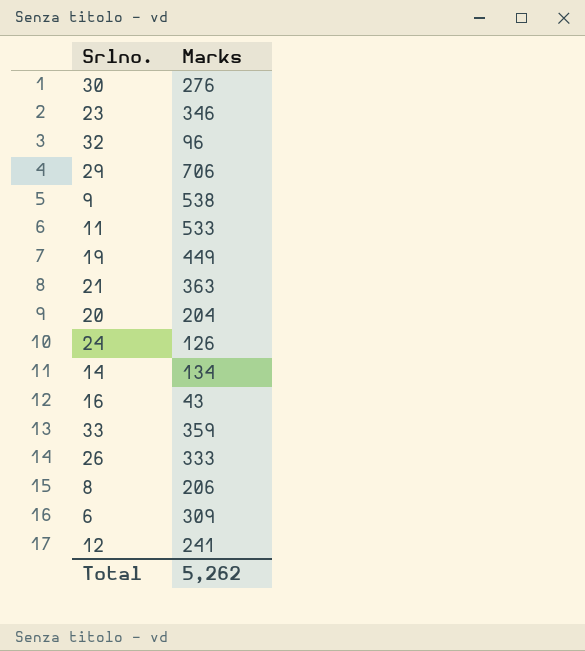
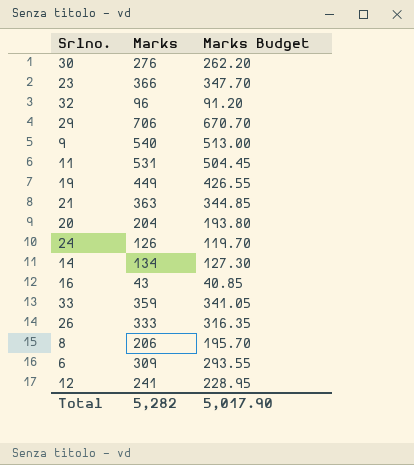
column Marks Budget | formula: none -> [Marks] * 0.95
23 | Marks: 346 -> 366
9 | Marks: 538 -> 540
11 | Marks: 533 -> 531
Total | Marks: 5,262 -> 5,282

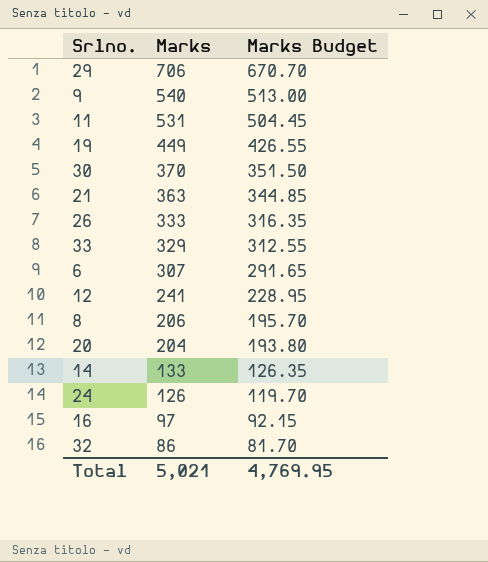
row order: none -> Marks descending
row 23: 366 | 347.70 -> none
30 | Marks: 276 -> 370
30 | Marks Budget: 262.20 -> 351.50
33 | Marks: 359 -> 329
33 | Marks Budget: 341.05 -> 312.55
6 | Marks: 309 -> 307
6 | Marks Budget: 293.55 -> 291.65
14 | Marks: 134 -> 133
14 | Marks Budget: 127.30 -> 126.35
16 | Marks: 43 -> 97
16 | Marks Budget: 40.85 -> 92.15
32 | Marks: 96 -> 86
32 | Marks Budget: 91.20 -> 81.70
Total | Marks: 5,282 -> 5,021
Total | Marks Budget: 5,017.90 -> 4,769.95

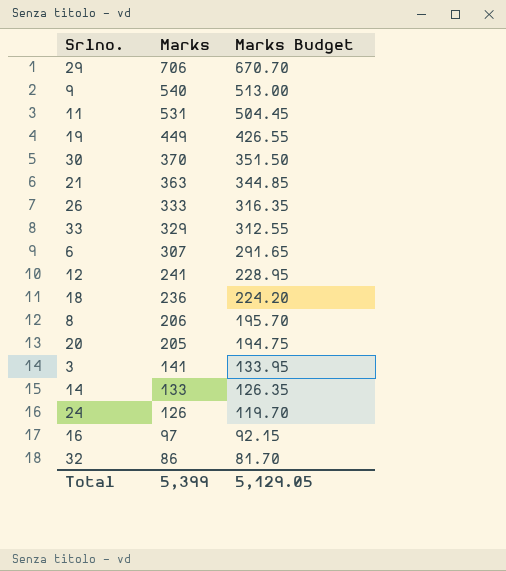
row 18: none -> 236 | 224.20
20 | Marks: 204 -> 205
20 | Marks Budget: 193.80 -> 194.75
row 3: none -> 141 | 133.95
Total | Marks: 5,021 -> 5,399
Total | Marks Budget: 4,769.95 -> 5,129.05

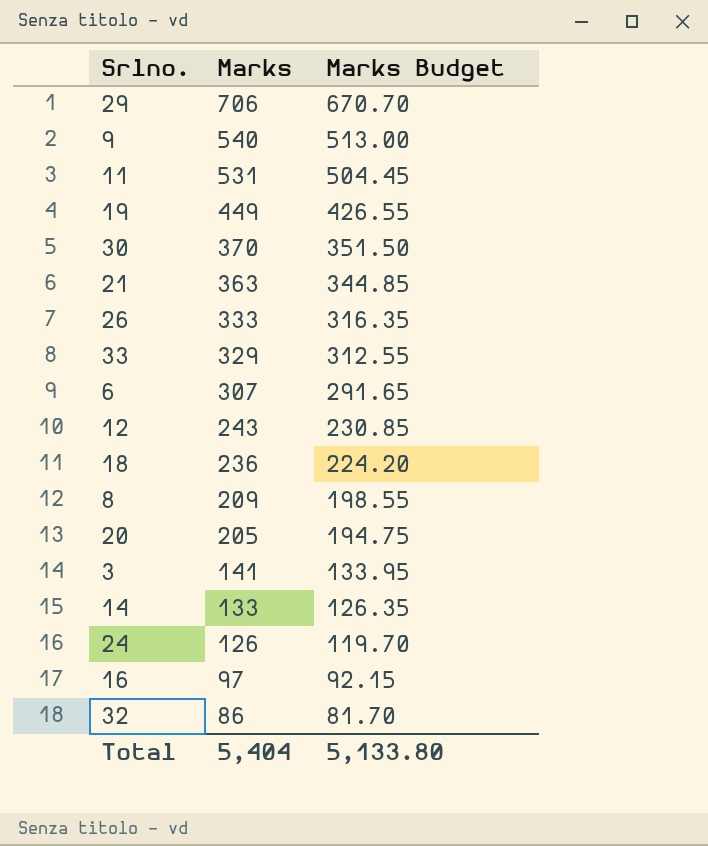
12 | Marks: 241 -> 243
12 | Marks Budget: 228.95 -> 230.85
8 | Marks: 206 -> 209
8 | Marks Budget: 195.70 -> 198.55
Total | Marks: 5,399 -> 5,404
Total | Marks Budget: 5,129.05 -> 5,133.80

